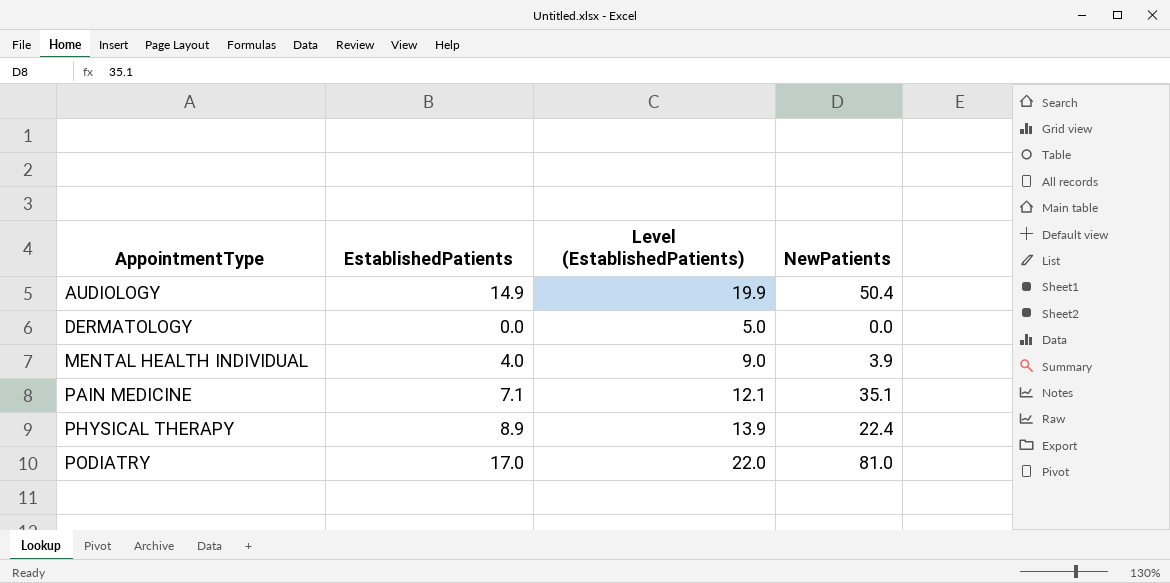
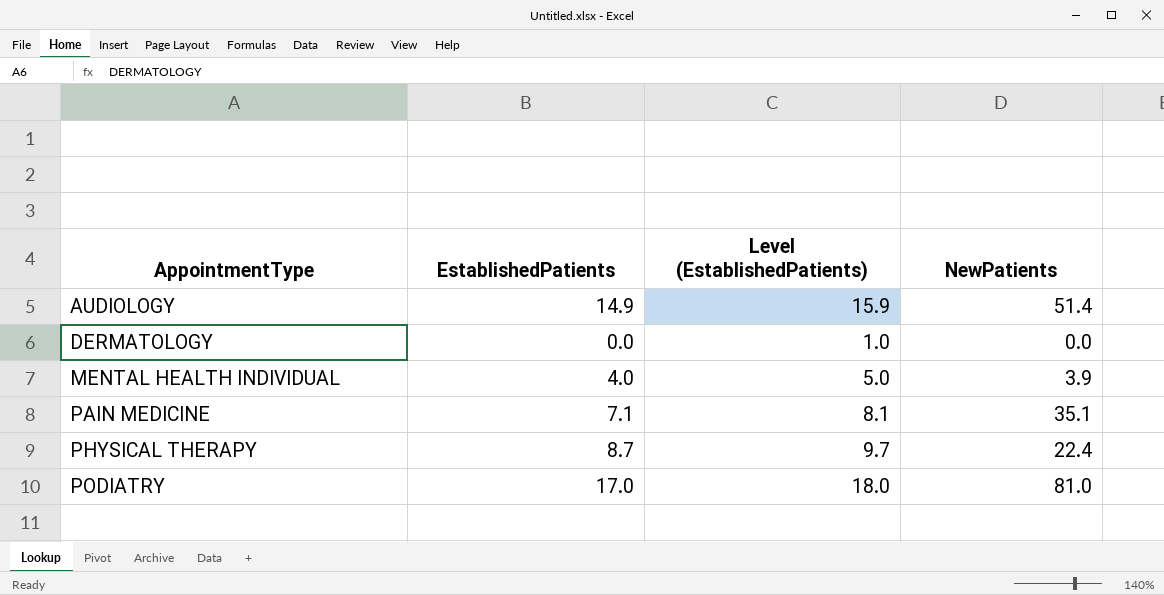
column Level (EstablishedPatients) | formula: [EstablishedPatients] + 5 -> [EstablishedPatients] + 1
AUDIOLOGY | NewPatients: 50.4 -> 51.4
PHYSICAL THERAPY | EstablishedPatients: 8.9 -> 8.7

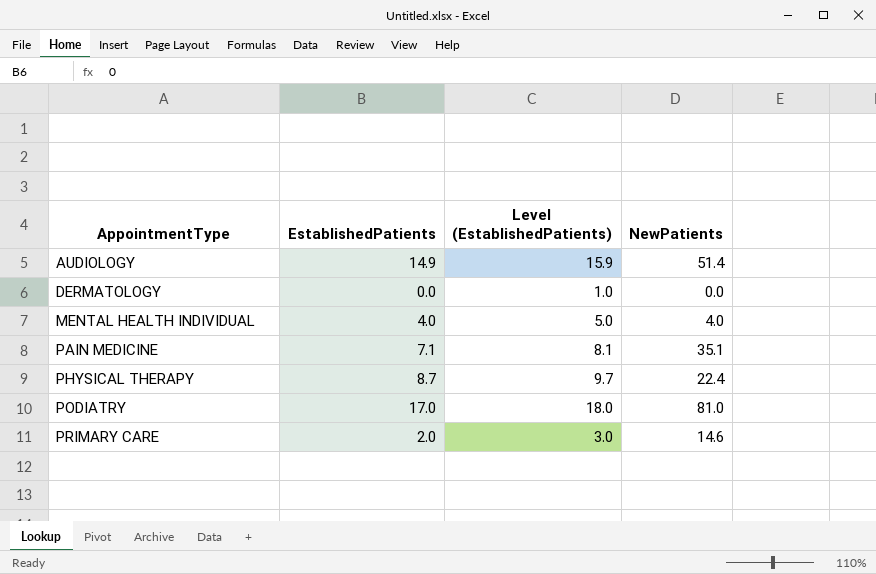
MENTAL HEALTH INDIVIDUAL | NewPatients: 3.9 -> 4.0
row PRIMARY CARE: none -> 2.0 | 3.0 | 14.6

